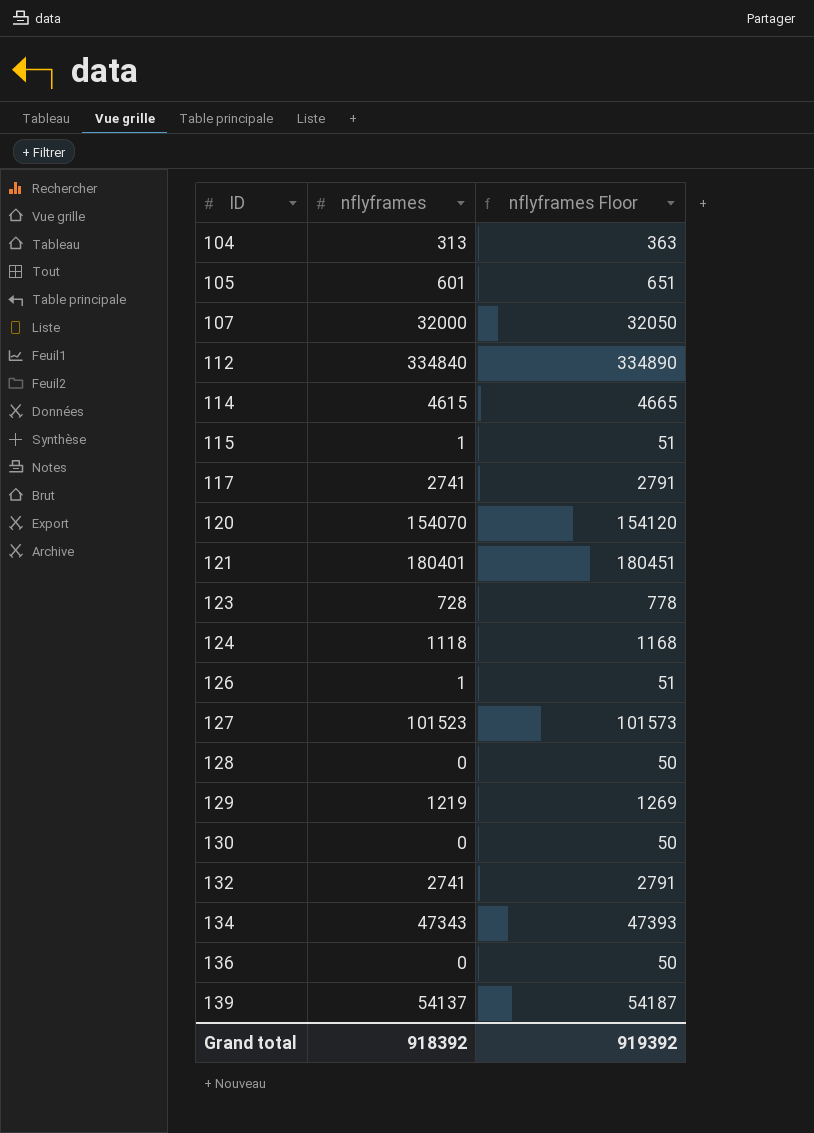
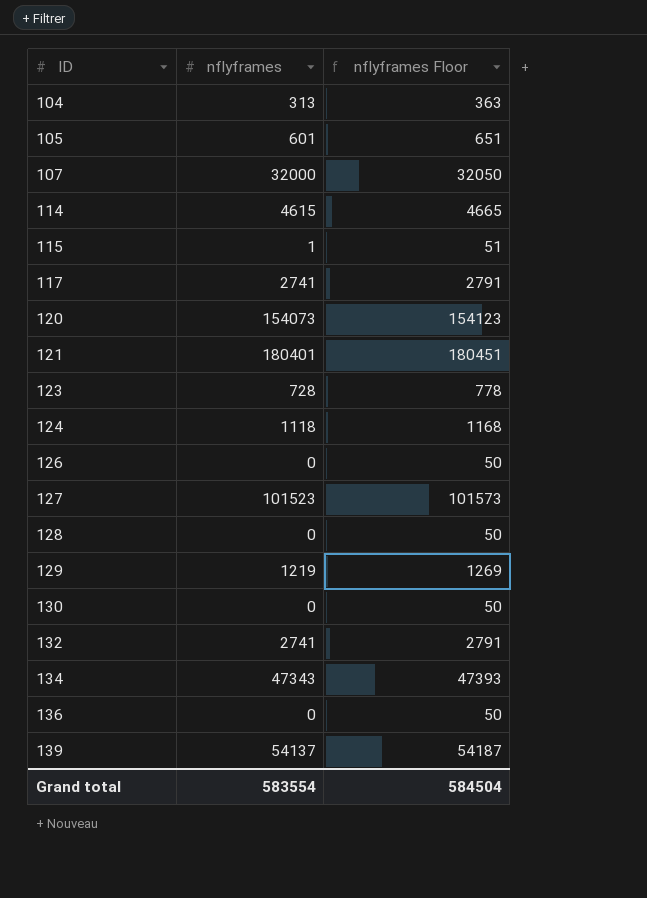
row 112: 334840 | 334890 -> none
120 | nflyframes: 154070 -> 154073
120 | nflyframes Floor: 154120 -> 154123
126 | nflyframes: 1 -> 0
126 | nflyframes Floor: 51 -> 50
Grand total | nflyframes: 918392 -> 583554
Grand total | nflyframes Floor: 919392 -> 584504

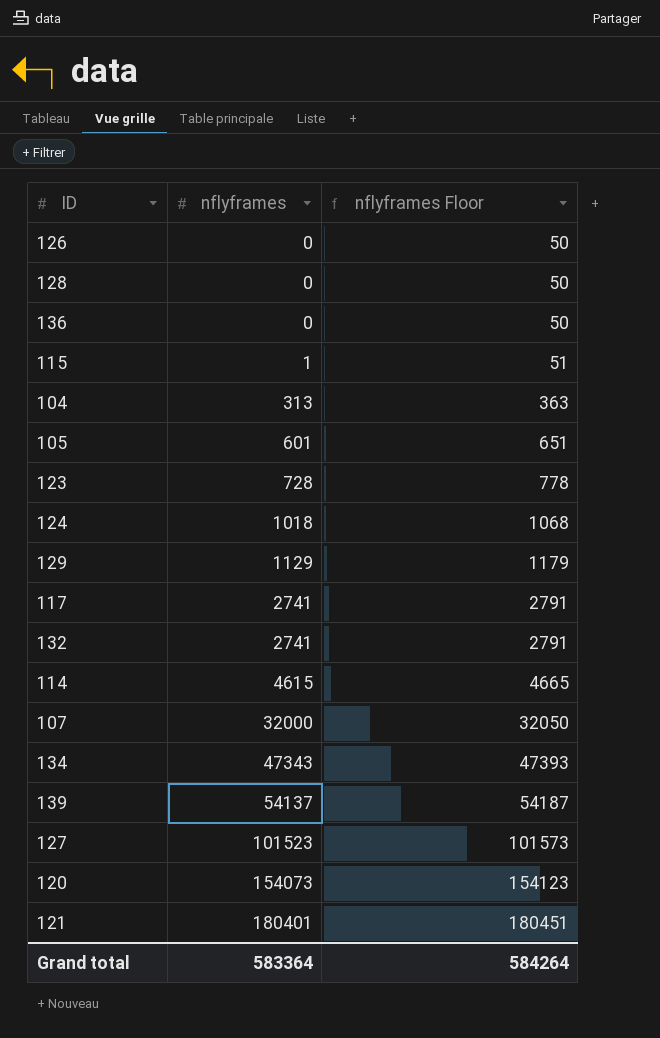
row order: ID ascending -> nflyframes ascending
row 130: 0 | 50 -> none
124 | nflyframes: 1118 -> 1018
124 | nflyframes Floor: 1168 -> 1068
129 | nflyframes: 1219 -> 1129
129 | nflyframes Floor: 1269 -> 1179
Grand total | nflyframes: 583554 -> 583364
Grand total | nflyframes Floor: 584504 -> 584264

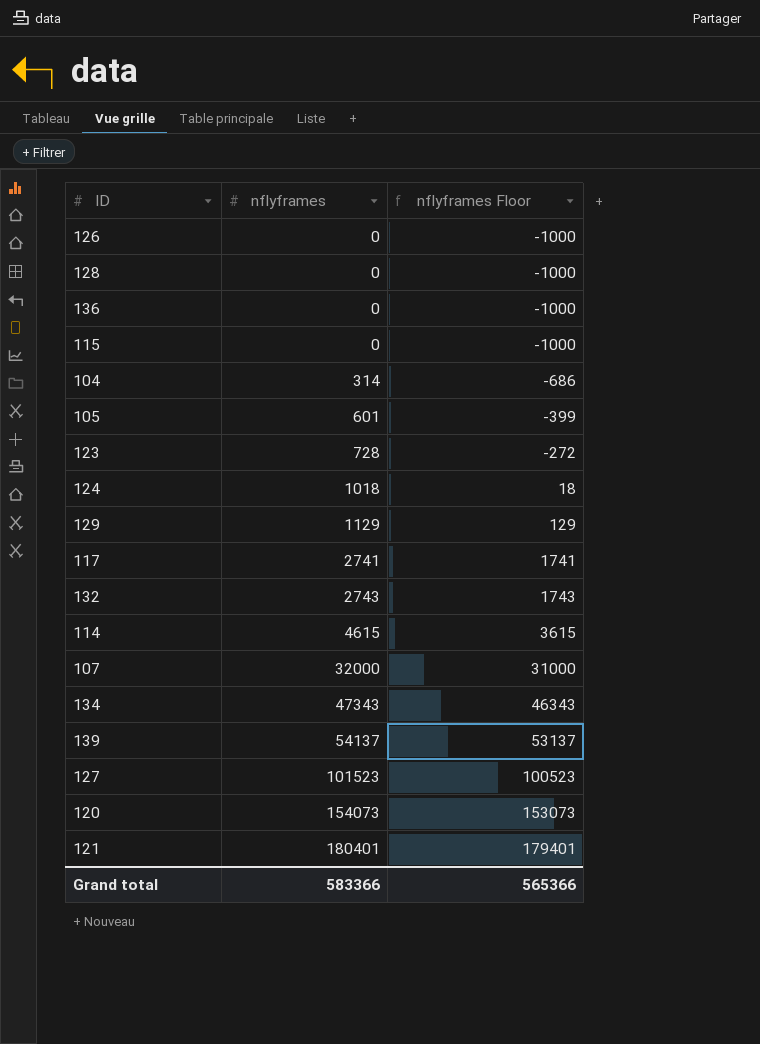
column nflyframes Floor | formula: [nflyframes] + 50 -> [nflyframes] - 1000
115 | nflyframes: 1 -> 0
104 | nflyframes: 313 -> 314
132 | nflyframes: 2741 -> 2743
Grand total | nflyframes: 583364 -> 583366
Grand total | nflyframes Floor: 584264 -> 565366

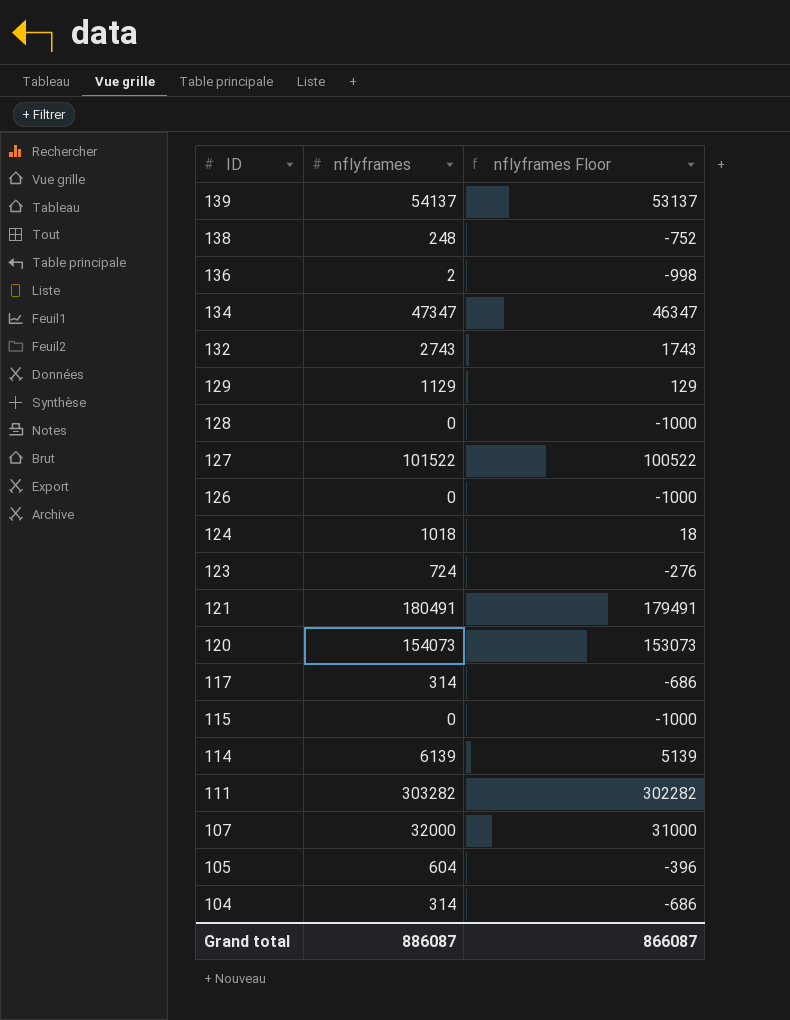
row order: nflyframes ascending -> ID descending
row 138: none -> 248 | -752
136 | nflyframes: 0 -> 2
136 | nflyframes Floor: -1000 -> -998
134 | nflyframes: 47343 -> 47347
134 | nflyframes Floor: 46343 -> 46347
127 | nflyframes: 101523 -> 101522
127 | nflyframes Floor: 100523 -> 100522
123 | nflyframes: 728 -> 724
123 | nflyframes Floor: -272 -> -276
121 | nflyframes: 180401 -> 180491
121 | nflyframes Floor: 179401 -> 179491
117 | nflyframes: 2741 -> 314
117 | nflyframes Floor: 1741 -> -686
114 | nflyframes: 4615 -> 6139
114 | nflyframes Floor: 3615 -> 5139
row 111: none -> 303282 | 302282
105 | nflyframes: 601 -> 604
105 | nflyframes Floor: -399 -> -396
Grand total | nflyframes: 583366 -> 886087
Grand total | nflyframes Floor: 565366 -> 866087

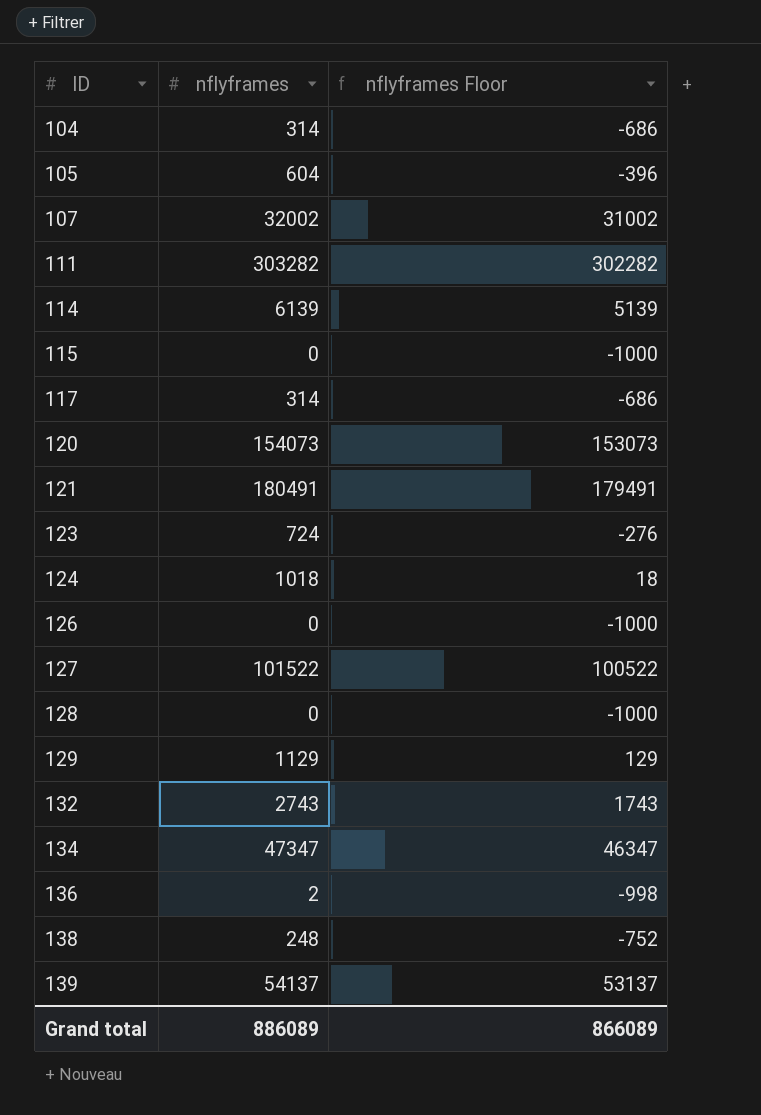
row order: ID descending -> ID ascending
107 | nflyframes: 32000 -> 32002
107 | nflyframes Floor: 31000 -> 31002
Grand total | nflyframes: 886087 -> 886089
Grand total | nflyframes Floor: 866087 -> 866089

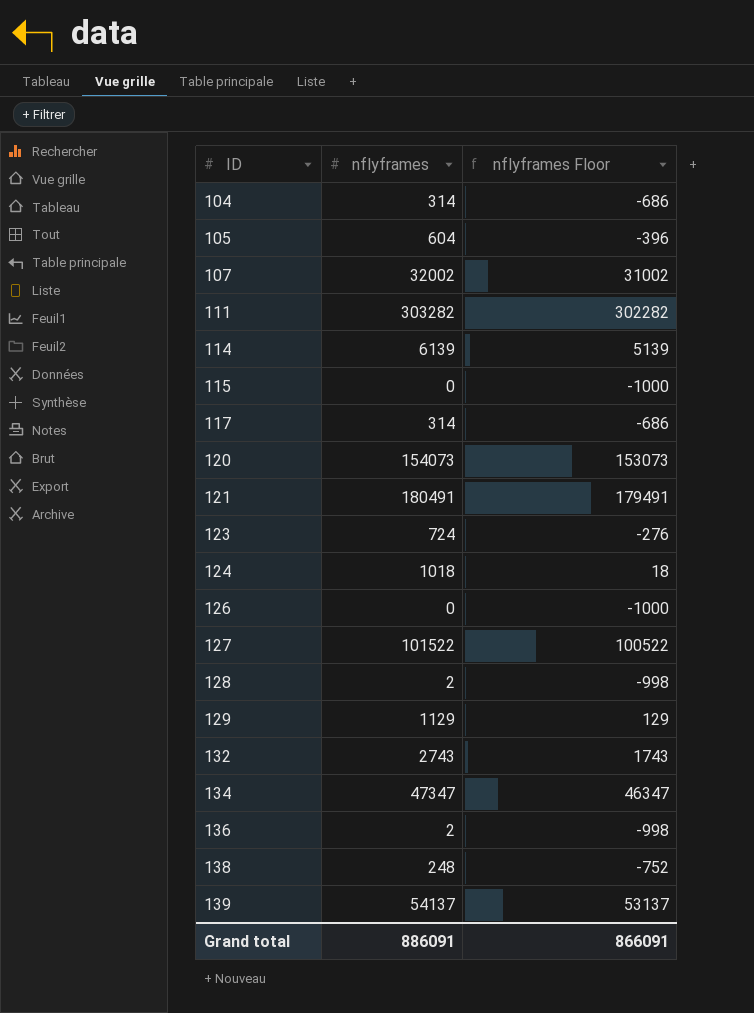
128 | nflyframes: 0 -> 2
128 | nflyframes Floor: -1000 -> -998
Grand total | nflyframes: 886089 -> 886091
Grand total | nflyframes Floor: 866089 -> 866091

